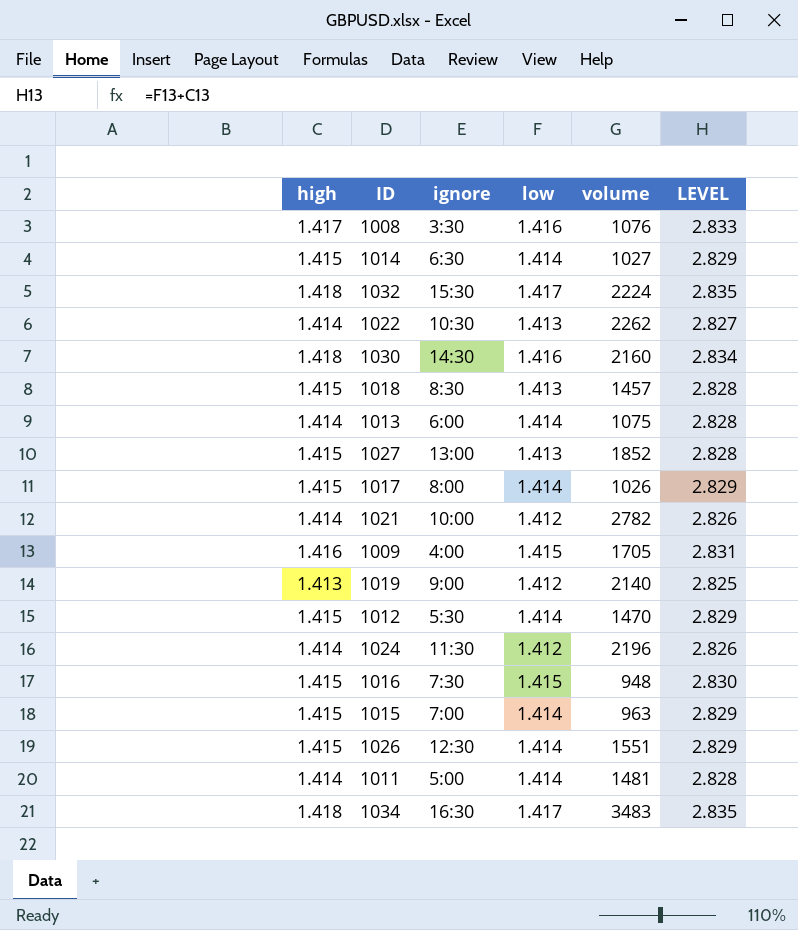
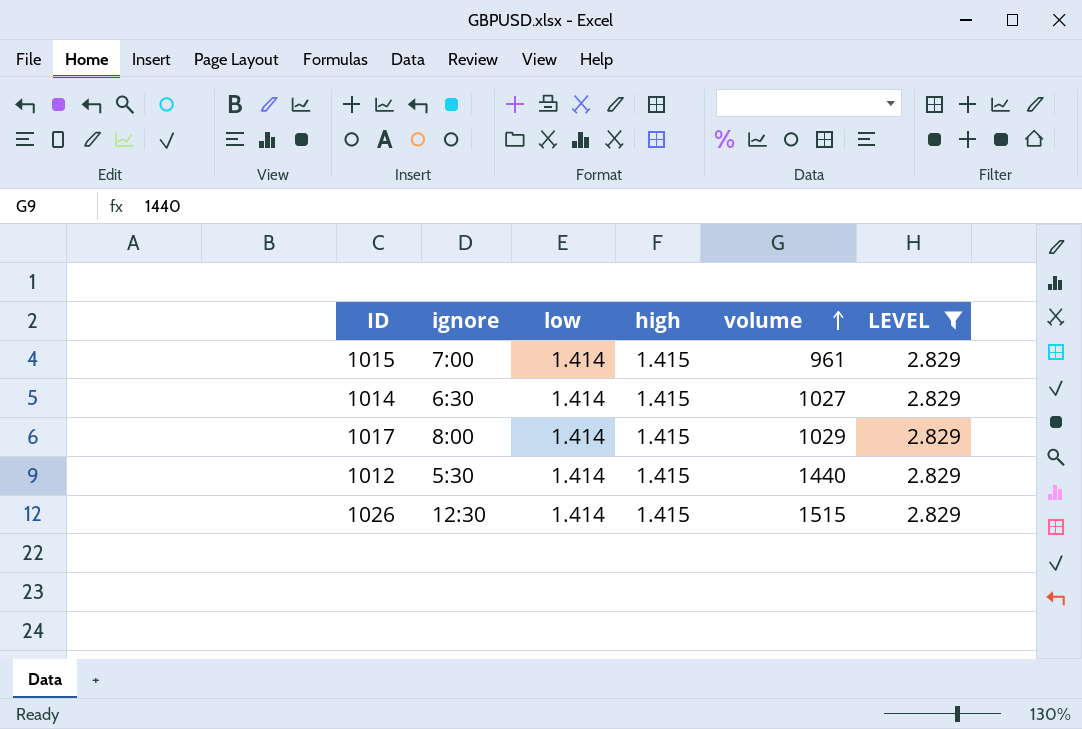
filter: none -> LEVEL = 2.829
row order: none -> volume ascending
column high | position: 1 -> 4
1015 | volume: 963 -> 961
1017 | volume: 1026 -> 1029
1012 | volume: 1470 -> 1440
1026 | volume: 1551 -> 1515

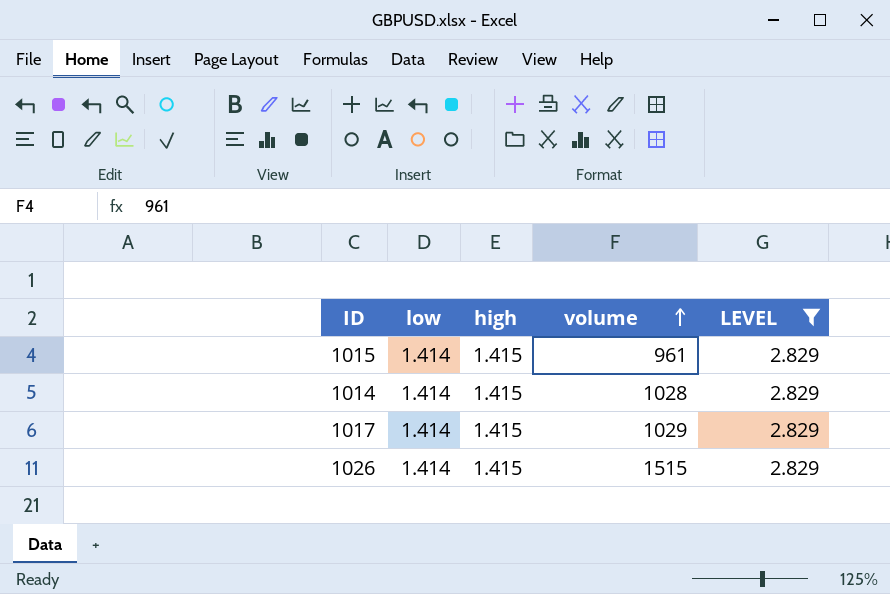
column ignore | position: 2 -> none
row 1012: 5:30 | 1.414 | 1.415 | 1440 | 2.829 -> none
1014 | volume: 1027 -> 1028

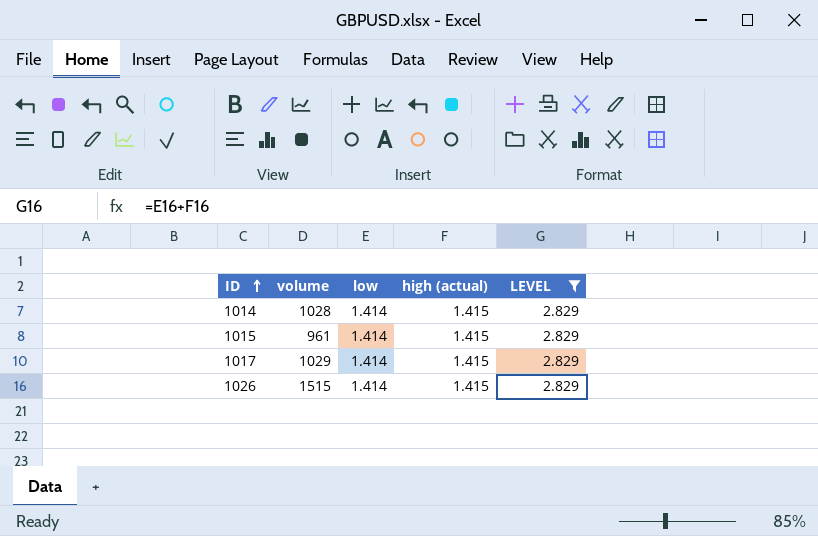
row order: volume ascending -> ID ascending
column volume | position: 4 -> 2
column name: high -> high (actual)

